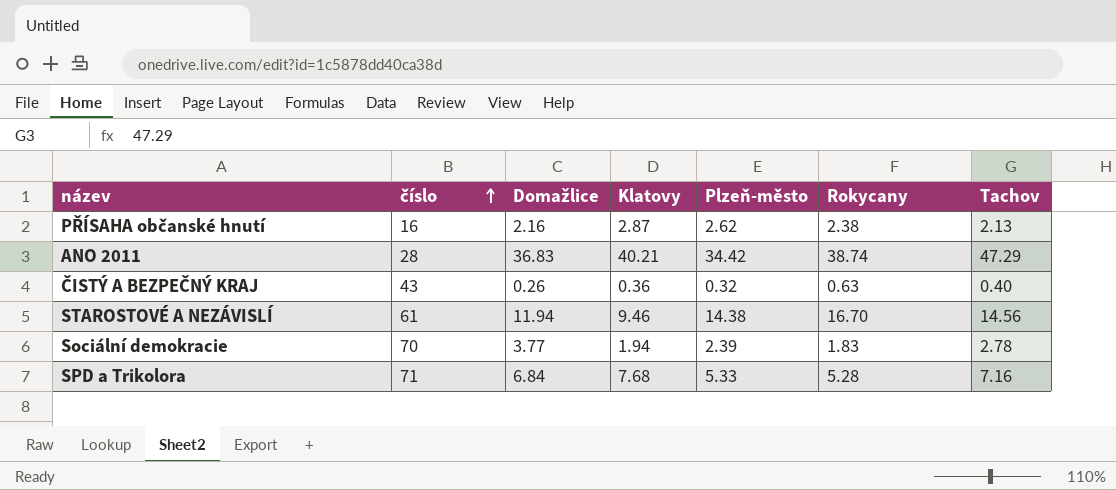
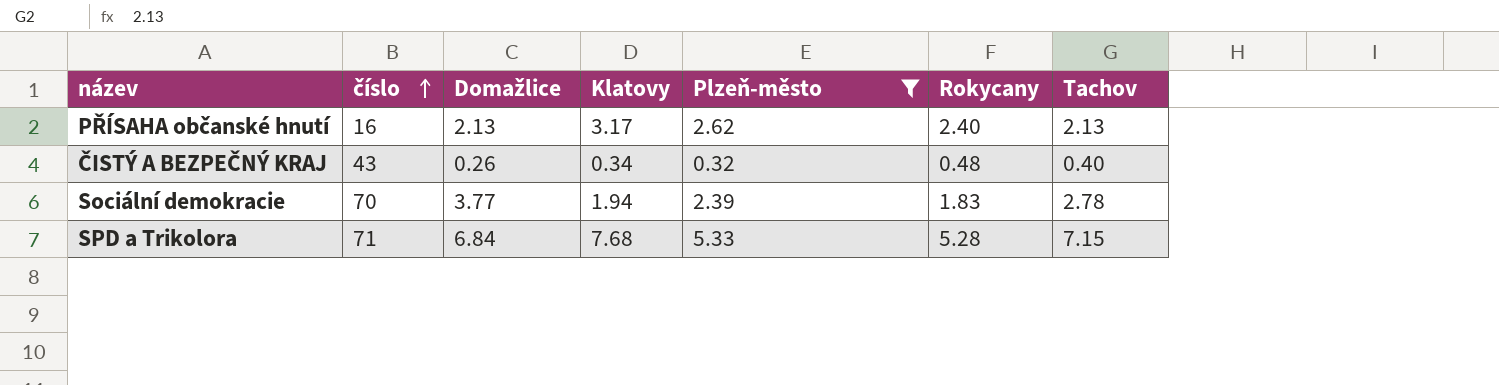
filter: none -> Plzeň-město <= 5.33
PŘÍSAHA občanské hnutí | Domažlice: 2.16 -> 2.13
PŘÍSAHA občanské hnutí | Klatovy: 2.87 -> 3.17
PŘÍSAHA občanské hnutí | Rokycany: 2.38 -> 2.40
ČISTÝ A BEZPEČNÝ KRAJ | Klatovy: 0.36 -> 0.34
ČISTÝ A BEZPEČNÝ KRAJ | Rokycany: 0.63 -> 0.48
SPD a Trikolora | Tachov: 7.16 -> 7.15

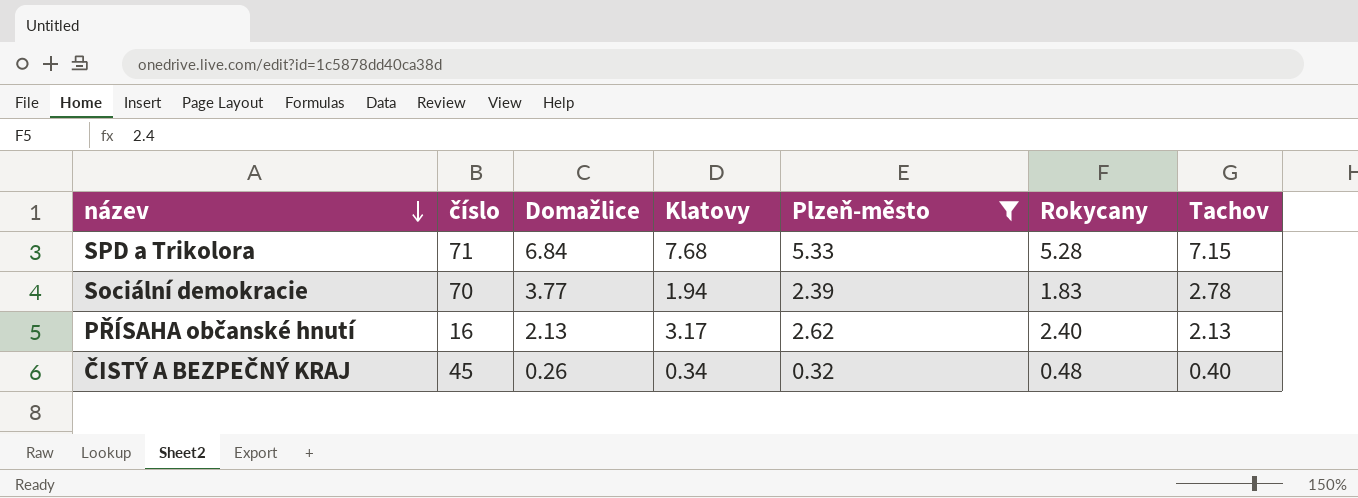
row order: číslo ascending -> název descending
ČISTÝ A BEZPEČNÝ KRAJ | číslo: 43 -> 45

